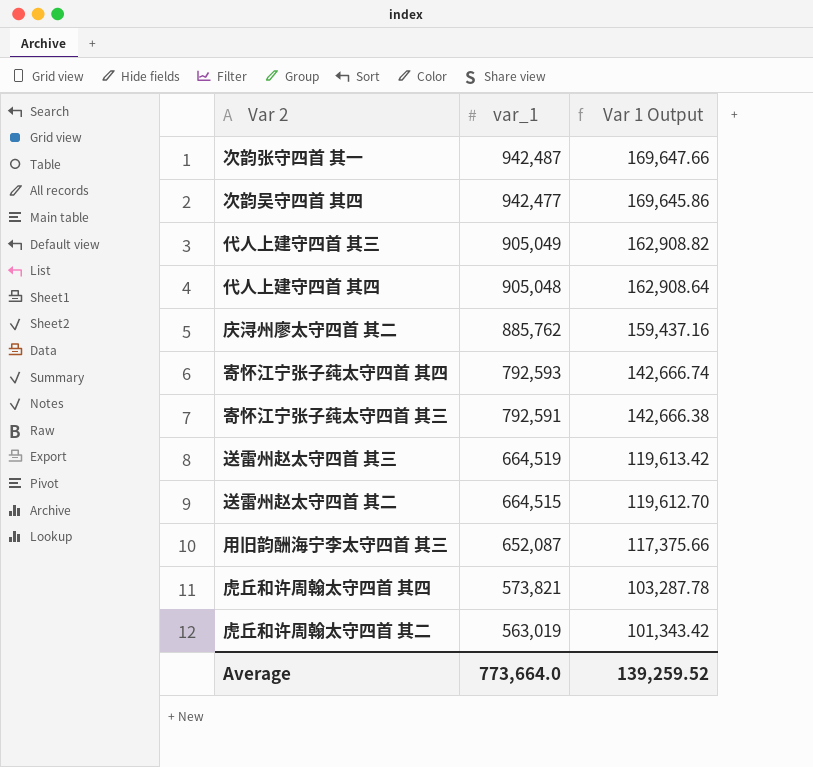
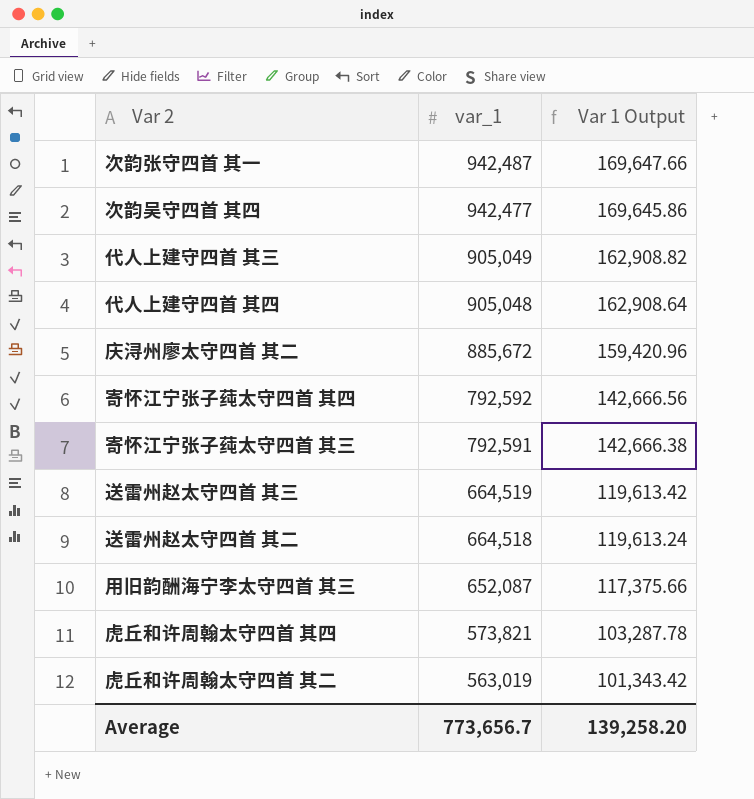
庆浔州廖太守四首 其二 | var_1: 885,762 -> 885,672
庆浔州廖太守四首 其二 | Var 1 Output: 159,437.16 -> 159,420.96
寄怀江宁张子莼太守四首 其四 | var_1: 792,593 -> 792,592
寄怀江宁张子莼太守四首 其四 | Var 1 Output: 142,666.74 -> 142,666.56
送雷州赵太守四首 其二 | var_1: 664,515 -> 664,518
送雷州赵太守四首 其二 | Var 1 Output: 119,612.70 -> 119,613.24
Average | var_1: 773,664.0 -> 773,656.7
Average | Var 1 Output: 139,259.52 -> 139,258.20

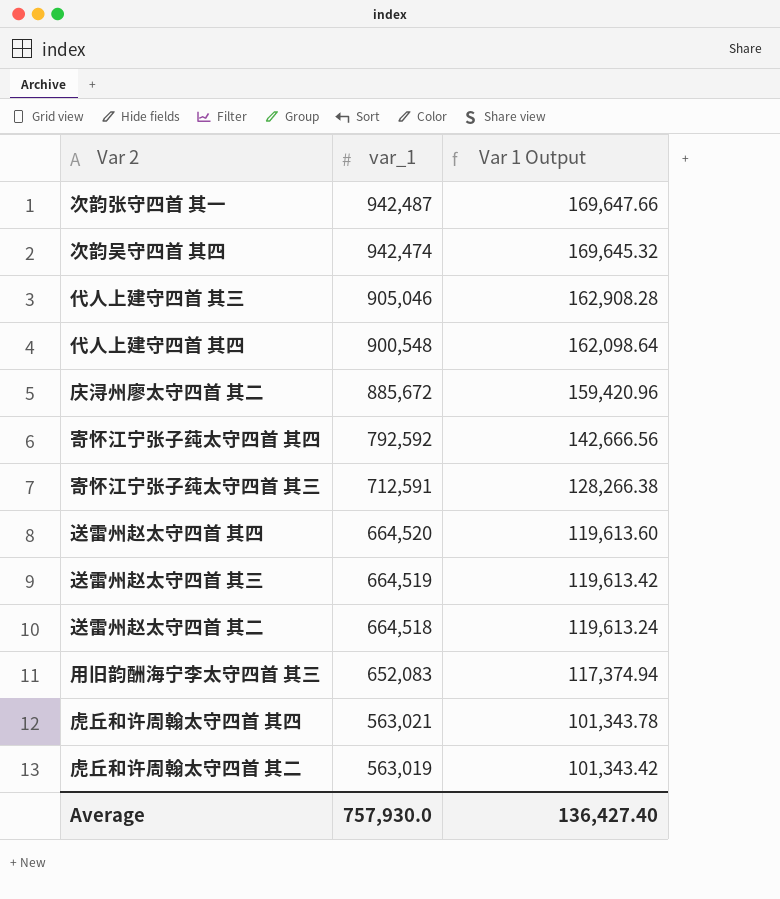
次韵吴守四首 其四 | var_1: 942,477 -> 942,474
次韵吴守四首 其四 | Var 1 Output: 169,645.86 -> 169,645.32
代人上建守四首 其三 | var_1: 905,049 -> 905,046
代人上建守四首 其三 | Var 1 Output: 162,908.82 -> 162,908.28
代人上建守四首 其四 | var_1: 905,048 -> 900,548
代人上建守四首 其四 | Var 1 Output: 162,908.64 -> 162,098.64
寄怀江宁张子莼太守四首 其三 | var_1: 792,591 -> 712,591
寄怀江宁张子莼太守四首 其三 | Var 1 Output: 142,666.38 -> 128,266.38
row 送雷州赵太守四首 其四: none -> 664,520 | 119,613.60
用旧韵酬海宁李太守四首 其三 | var_1: 652,087 -> 652,083
用旧韵酬海宁李太守四首 其三 | Var 1 Output: 117,375.66 -> 117,374.94
虎丘和许周翰太守四首 其四 | var_1: 573,821 -> 563,021
虎丘和许周翰太守四首 其四 | Var 1 Output: 103,287.78 -> 101,343.78
Average | var_1: 773,656.7 -> 757,930.0
Average | Var 1 Output: 139,258.20 -> 136,427.40

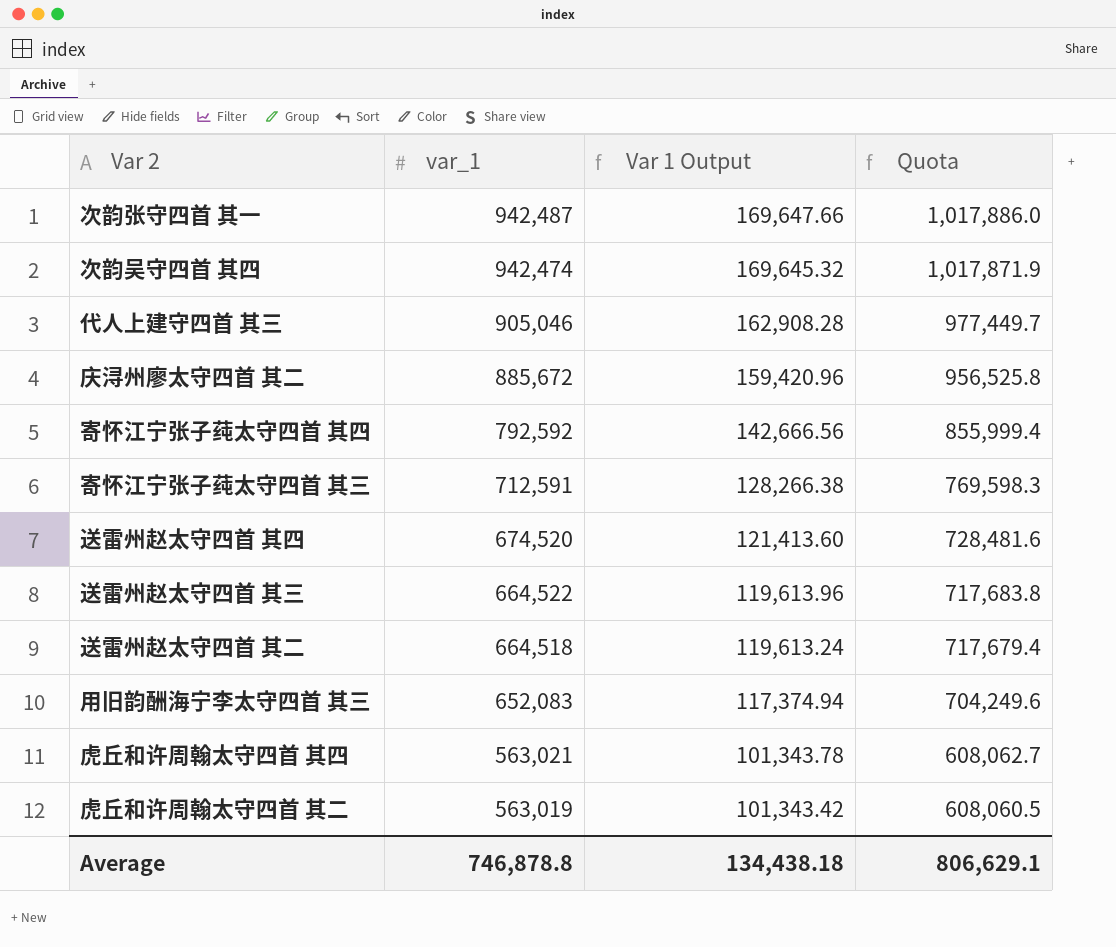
column Quota | formula: none -> [var_1] * 1.08
row 代人上建守四首 其四: 900,548 | 162,098.64 -> none
送雷州赵太守四首 其四 | var_1: 664,520 -> 674,520
送雷州赵太守四首 其四 | Var 1 Output: 119,613.60 -> 121,413.60
送雷州赵太守四首 其三 | var_1: 664,519 -> 664,522
送雷州赵太守四首 其三 | Var 1 Output: 119,613.42 -> 119,613.96
Average | var_1: 757,930.0 -> 746,878.8
Average | Var 1 Output: 136,427.40 -> 134,438.18

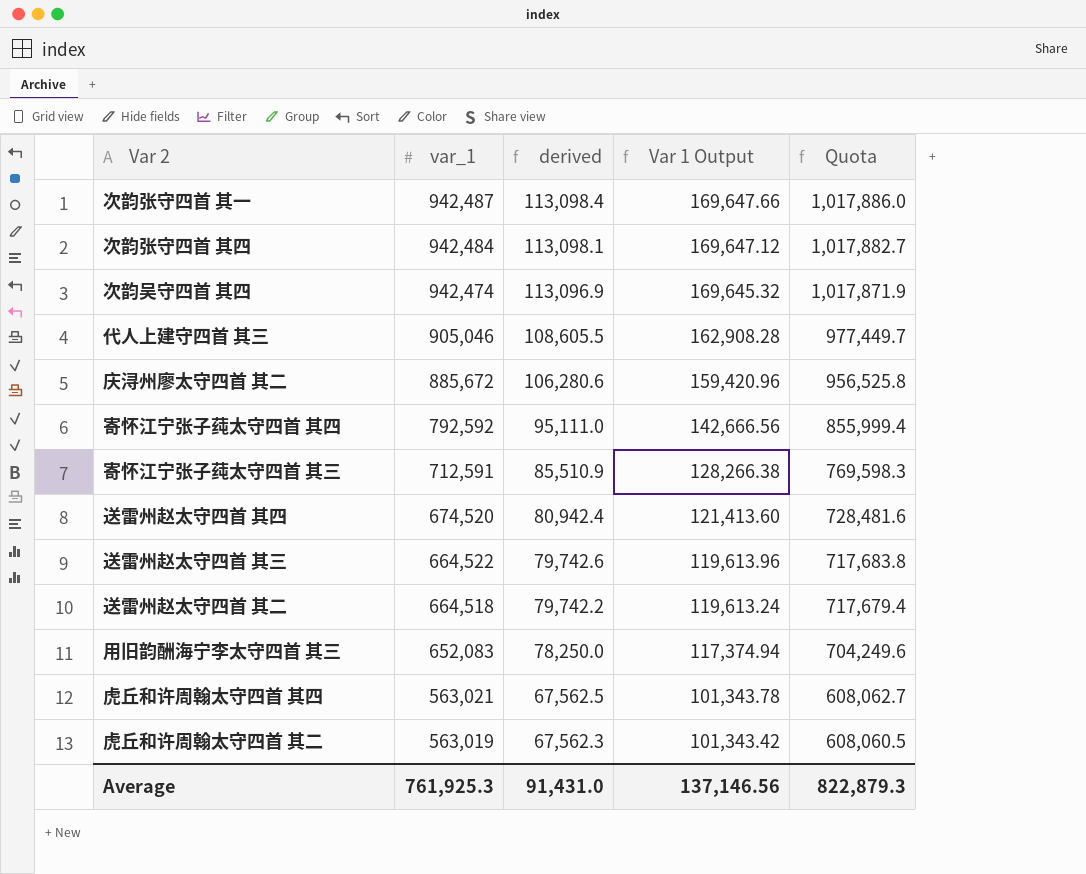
column derived | formula: none -> [var_1] * 0.12
row 次韵张守四首 其四: none -> 942,484 | 113,098.1 | 169,647.12 | 1,017,882.7
Average | var_1: 746,878.8 -> 761,925.3
Average | Var 1 Output: 134,438.18 -> 137,146.56
Average | Quota: 806,629.1 -> 822,879.3

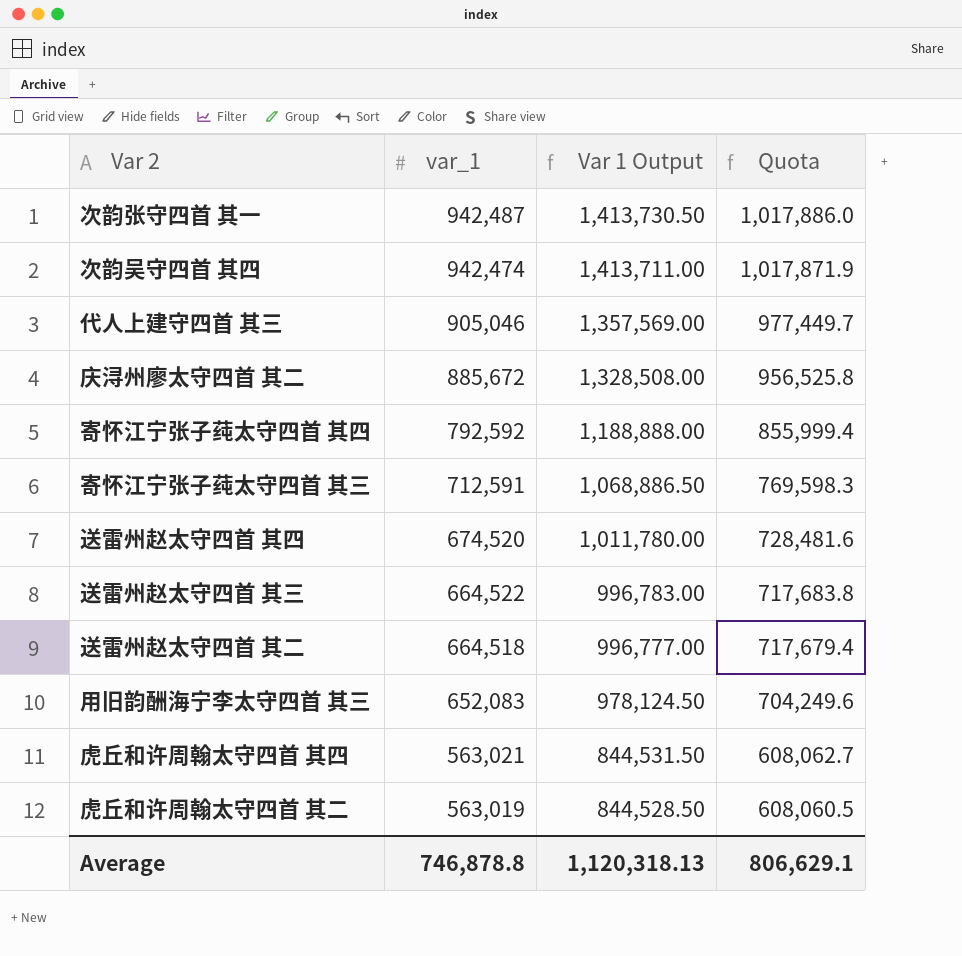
column derived | formula: [var_1] * 0.12 -> none
column Var 1 Output | formula: [var_1] * 0.18 -> [var_1] * 1.5
row 次韵张守四首 其四: 942,484 | 113,098.1 | 169,647.12 | 1,017,882.7 -> none
Average | var_1: 761,925.3 -> 746,878.8
Average | Var 1 Output: 137,146.56 -> 1,120,318.13
Average | Quota: 822,879.3 -> 806,629.1

